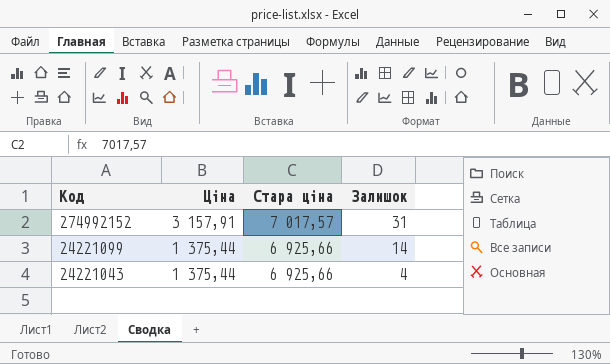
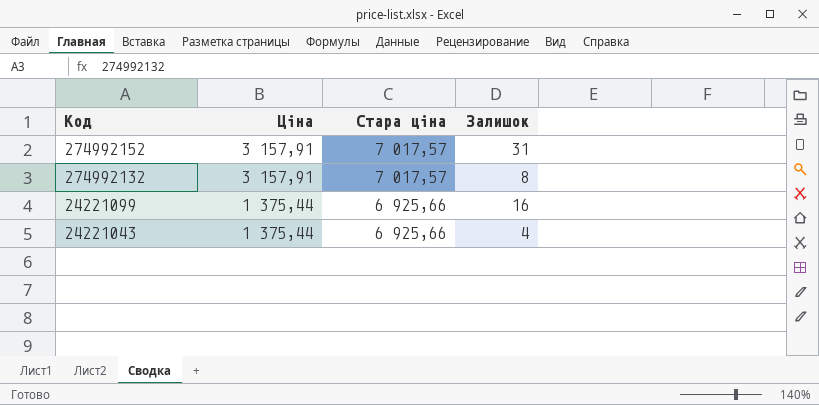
row 274992132: none -> 3 157,91 | 7 017,57 | 8
24221099 | Залишок: 14 -> 16

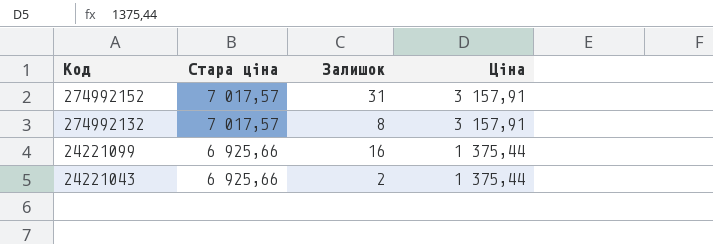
column Ціна | position: 2 -> 4
24221043 | Залишок: 4 -> 2

